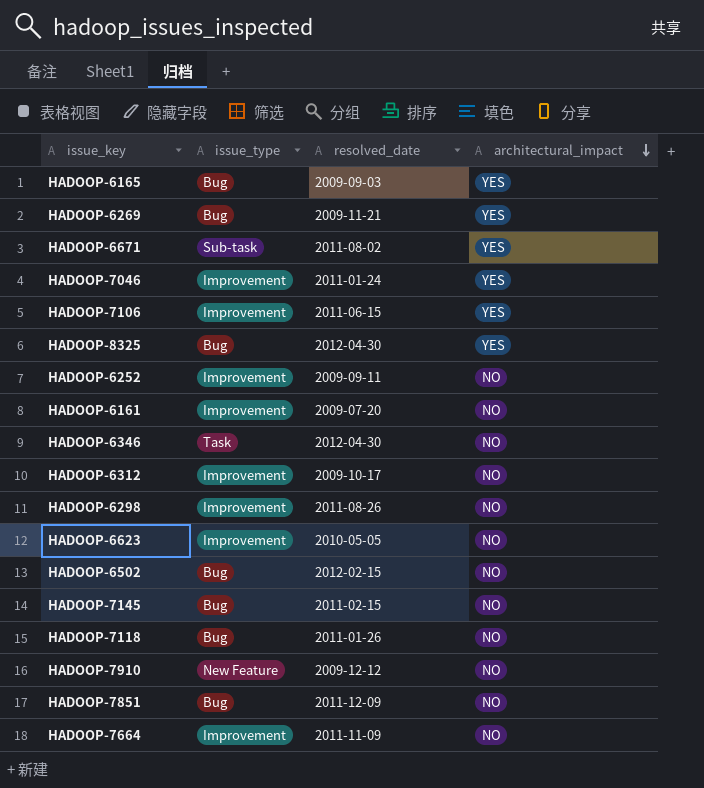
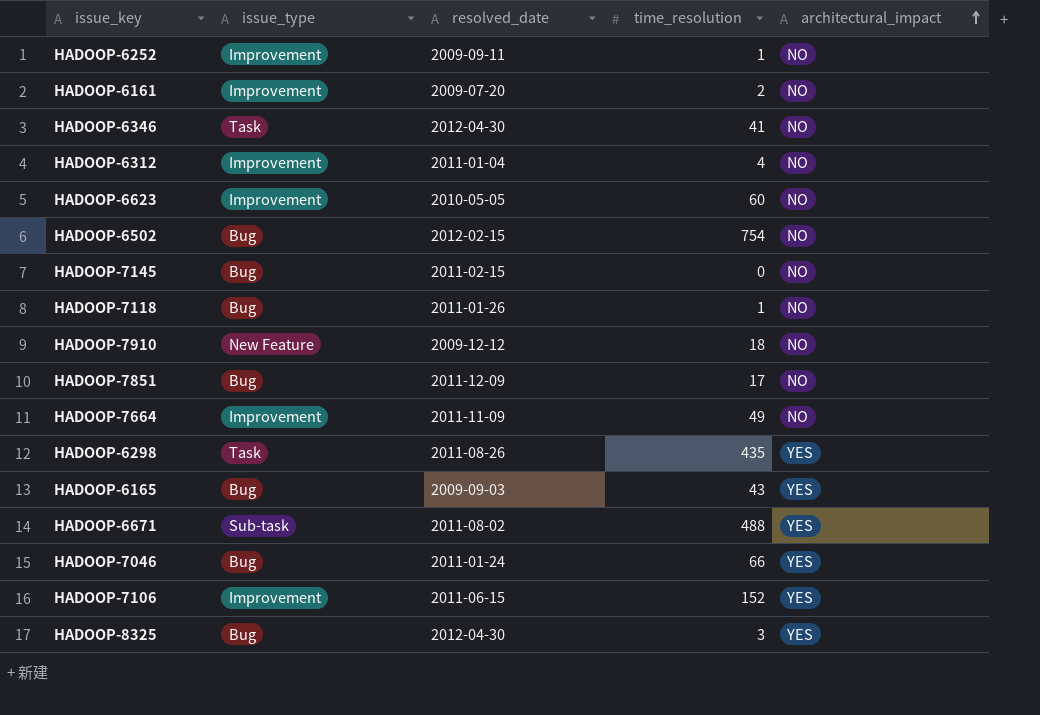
row order: architectural_impact descending -> architectural_impact ascending
column time_resolution | position: none -> 4
row HADOOP-6269: Bug | 2009-11-21 | YES -> none
HADOOP-6312 | resolved_date: 2009-10-17 -> 2011-01-04
HADOOP-6298 | issue_type: Improvement -> Task
HADOOP-6298 | architectural_impact: NO -> YES
HADOOP-7046 | issue_type: Improvement -> Bug

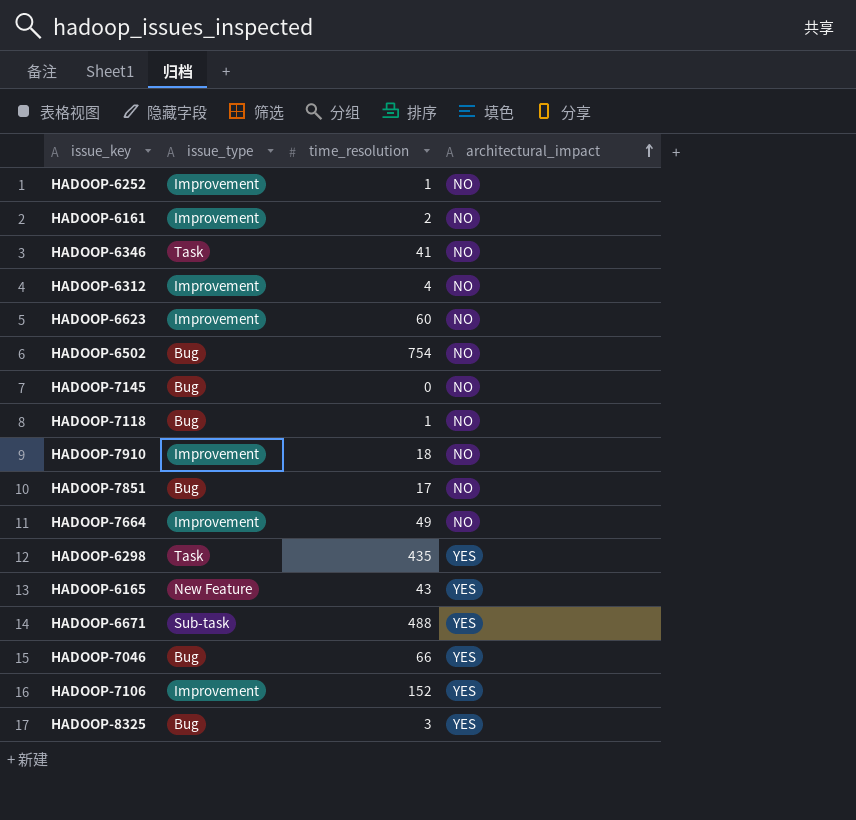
column resolved_date | position: 3 -> none
HADOOP-7910 | issue_type: New Feature -> Improvement
HADOOP-6165 | issue_type: Bug -> New Feature

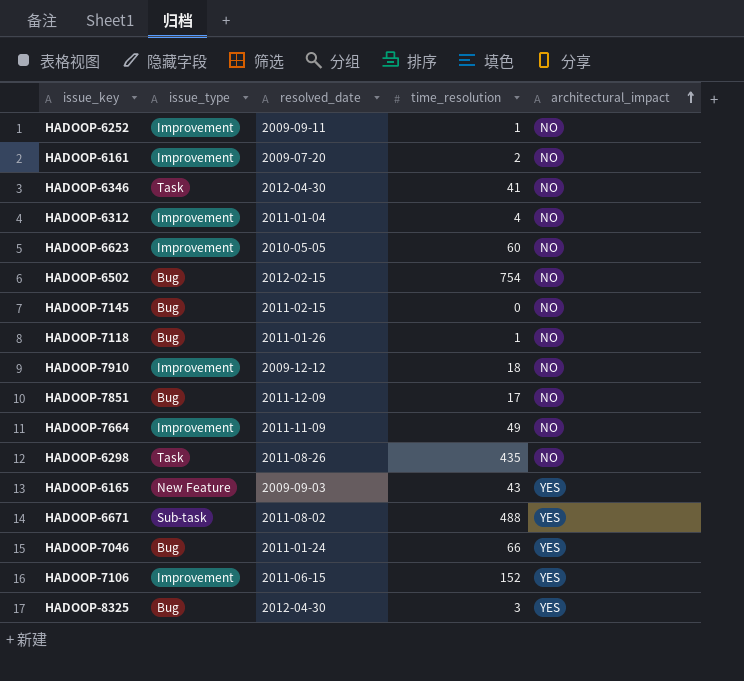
column resolved_date | position: none -> 3
HADOOP-6298 | architectural_impact: YES -> NO

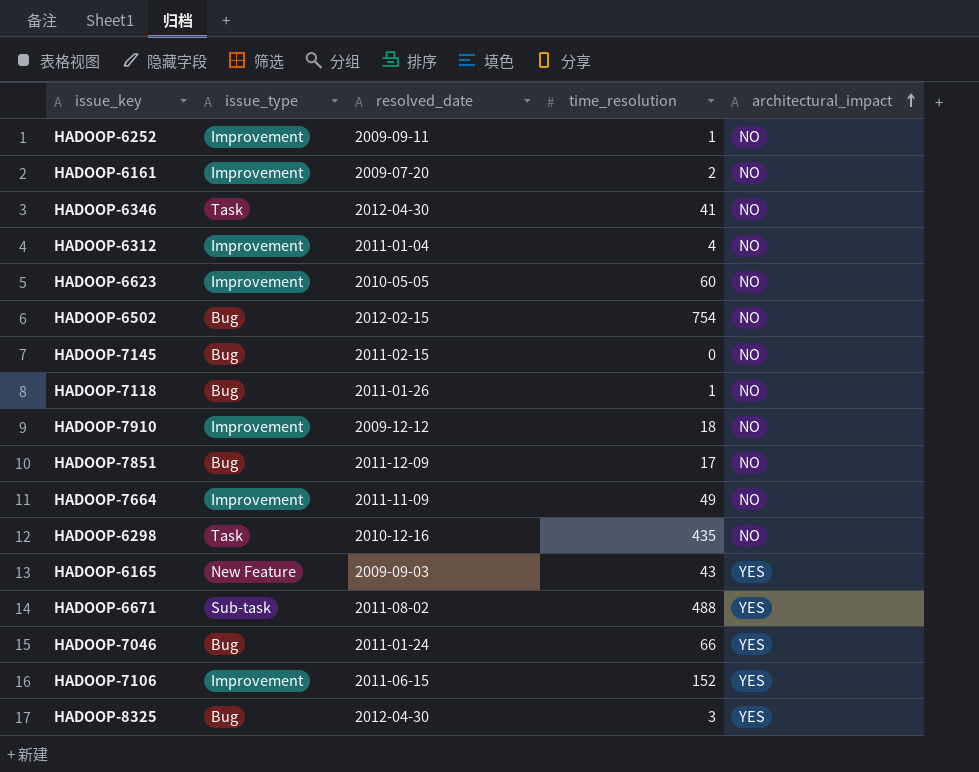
HADOOP-6298 | resolved_date: 2011-08-26 -> 2010-12-16

